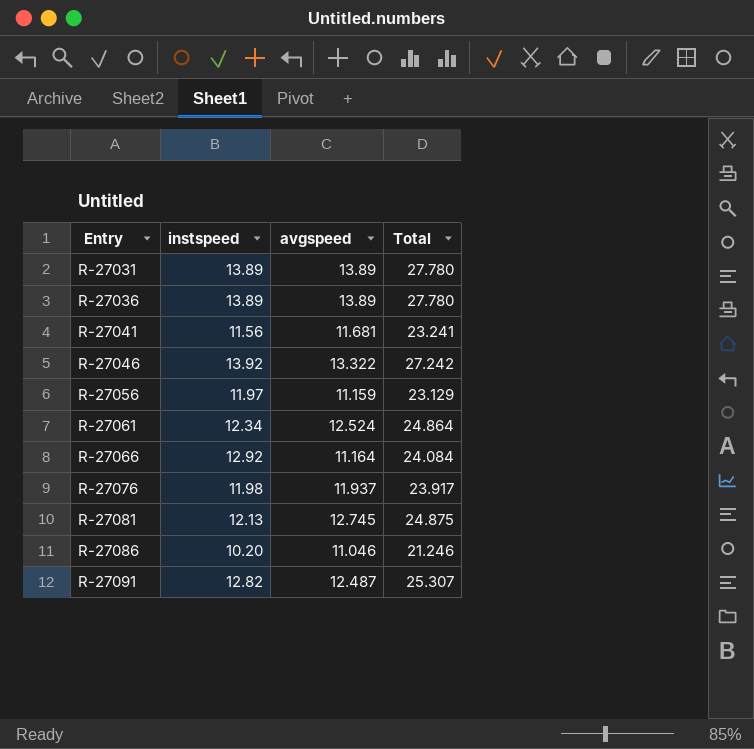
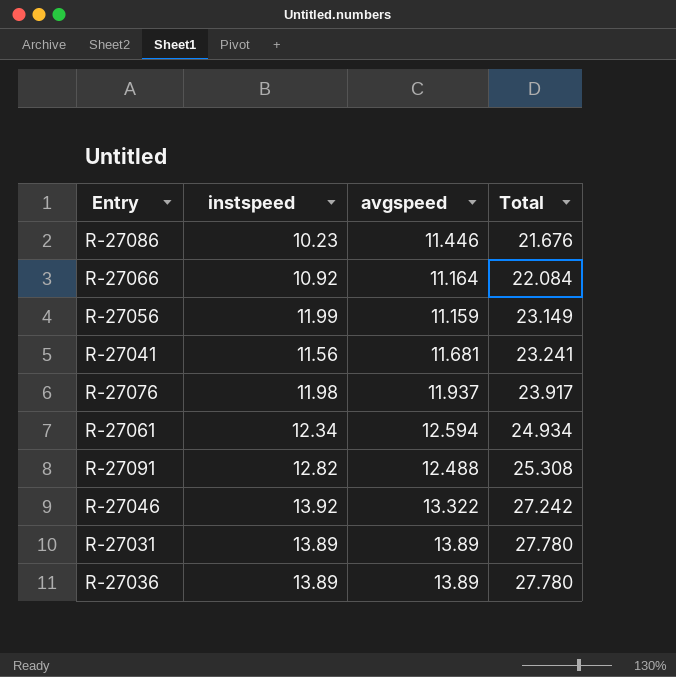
row order: Entry ascending -> Total ascending
row R-27081: 12.13 | 12.745 | 24.875 -> none
R-27086 | instspeed: 10.20 -> 10.23
R-27086 | avgspeed: 11.046 -> 11.446
R-27086 | Total: 21.246 -> 21.676
R-27066 | instspeed: 12.92 -> 10.92
R-27066 | Total: 24.084 -> 22.084
R-27056 | instspeed: 11.97 -> 11.99
R-27056 | Total: 23.129 -> 23.149
R-27061 | avgspeed: 12.524 -> 12.594
R-27061 | Total: 24.864 -> 24.934
R-27091 | avgspeed: 12.487 -> 12.488
R-27091 | Total: 25.307 -> 25.308

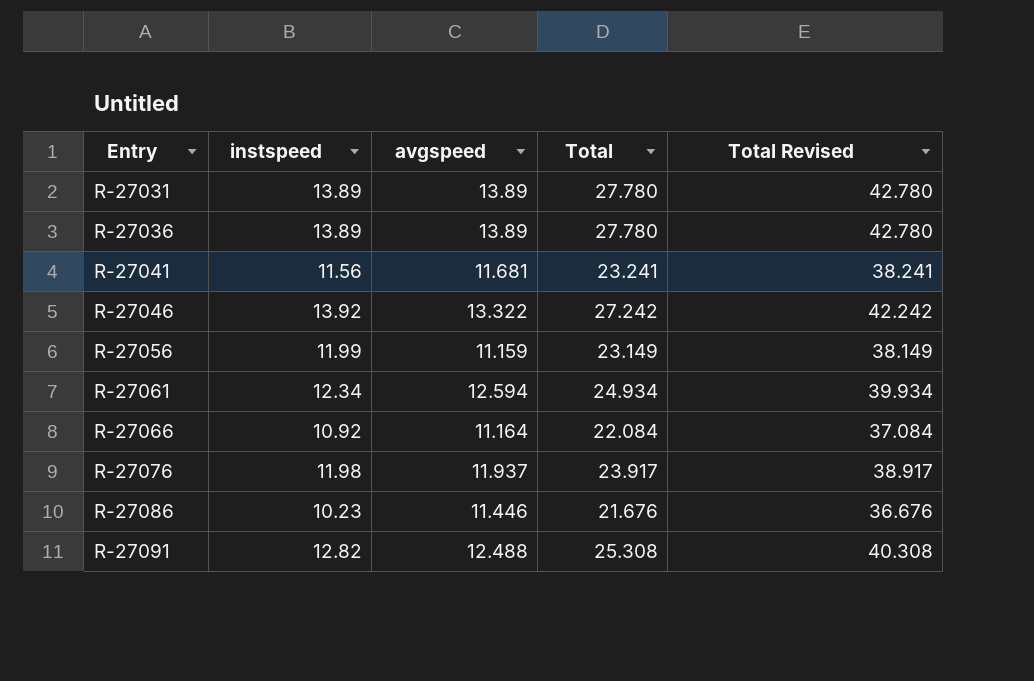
row order: Total ascending -> Entry ascending
column Total Revised | formula: none -> [Total] + 15

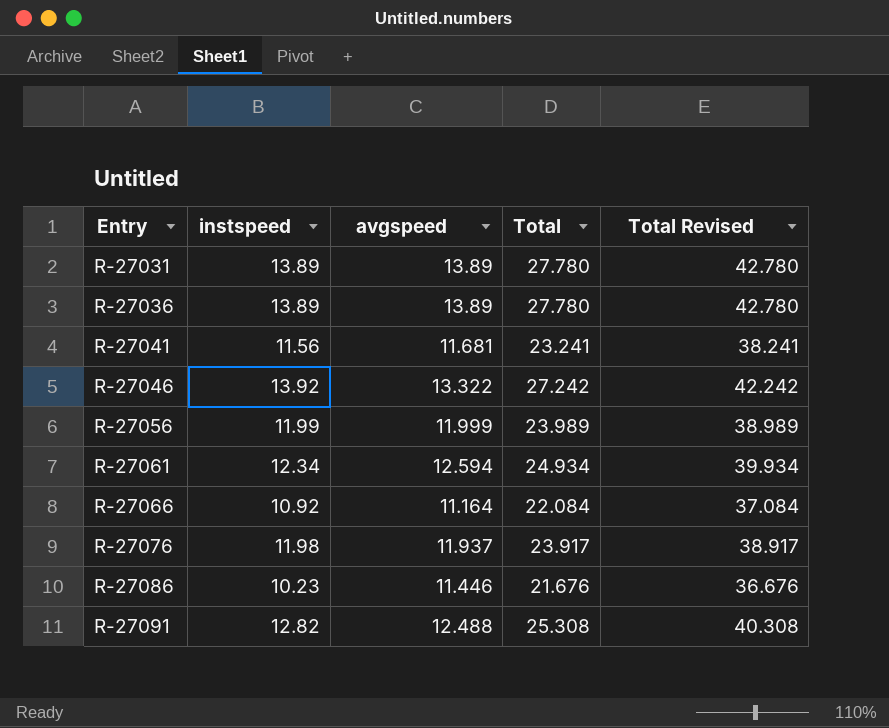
R-27056 | avgspeed: 11.159 -> 11.999
R-27056 | Total: 23.149 -> 23.989
R-27056 | Total Revised: 38.149 -> 38.989

